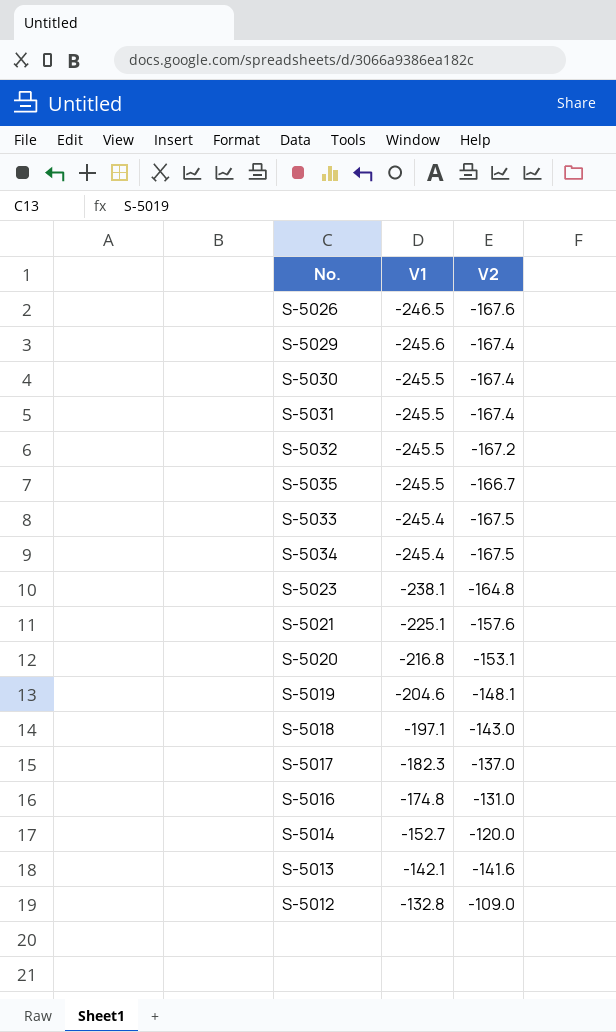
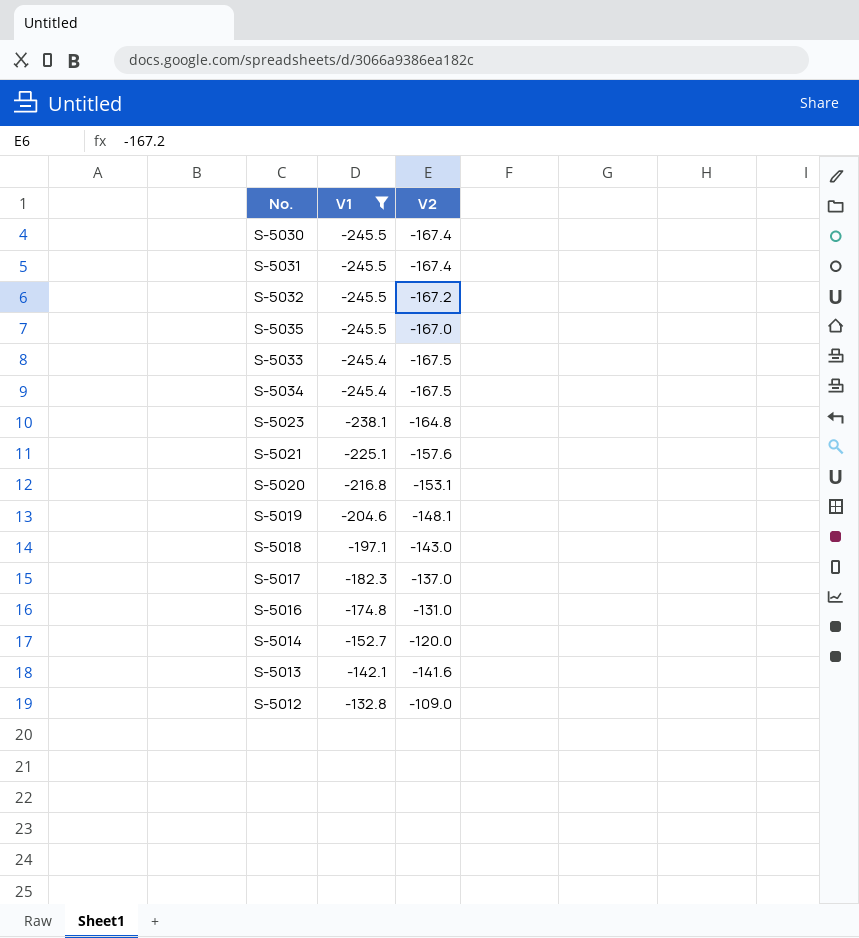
filter: none -> V1 >= -245.5
S-5035 | V2: -166.7 -> -167.0

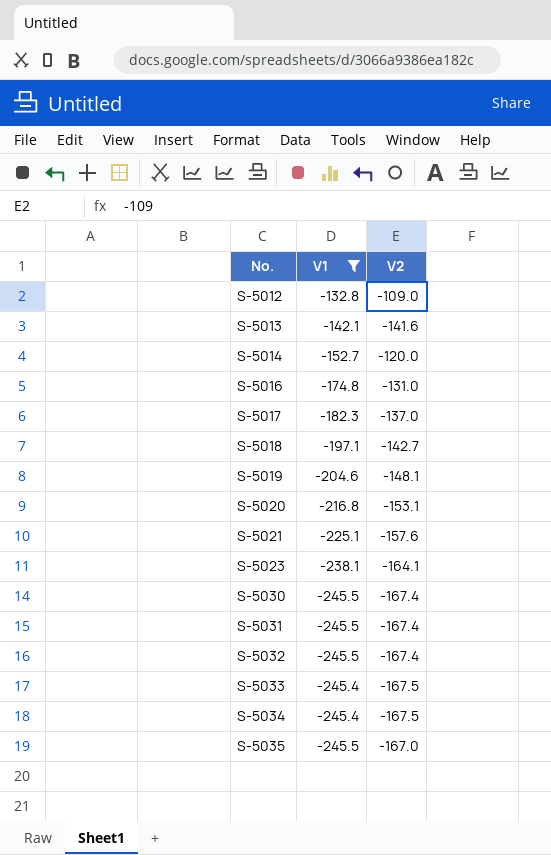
row order: V1 ascending -> No. ascending
S-5018 | V2: -143.0 -> -142.7
S-5023 | V2: -164.8 -> -164.1
S-5032 | V2: -167.2 -> -167.4

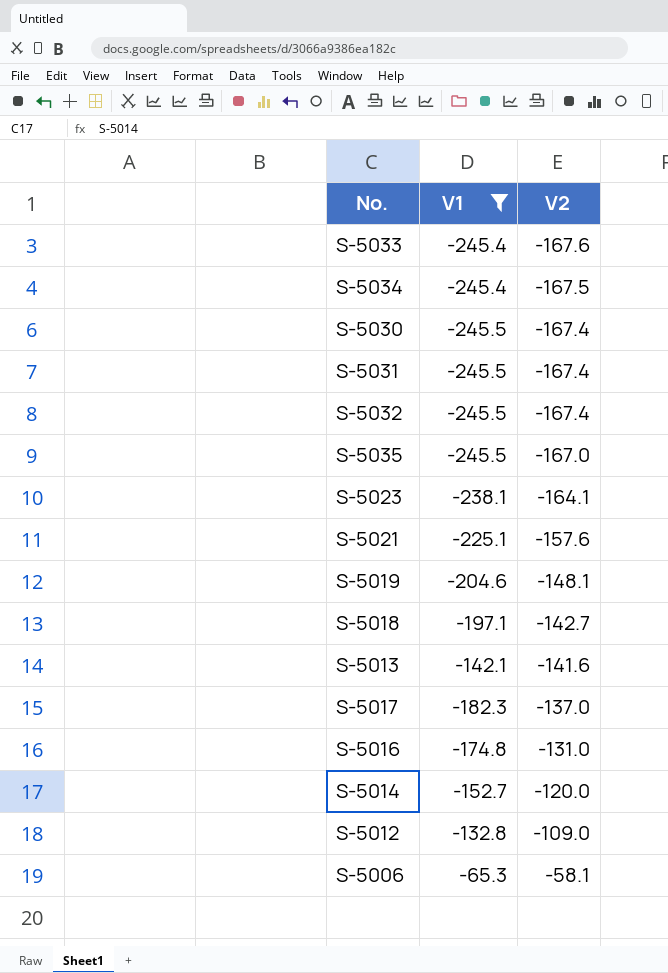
row order: No. ascending -> V2 ascending
row S-5020: -216.8 | -153.1 -> none
S-5033 | V2: -167.5 -> -167.6
row S-5006: none -> -65.3 | -58.1

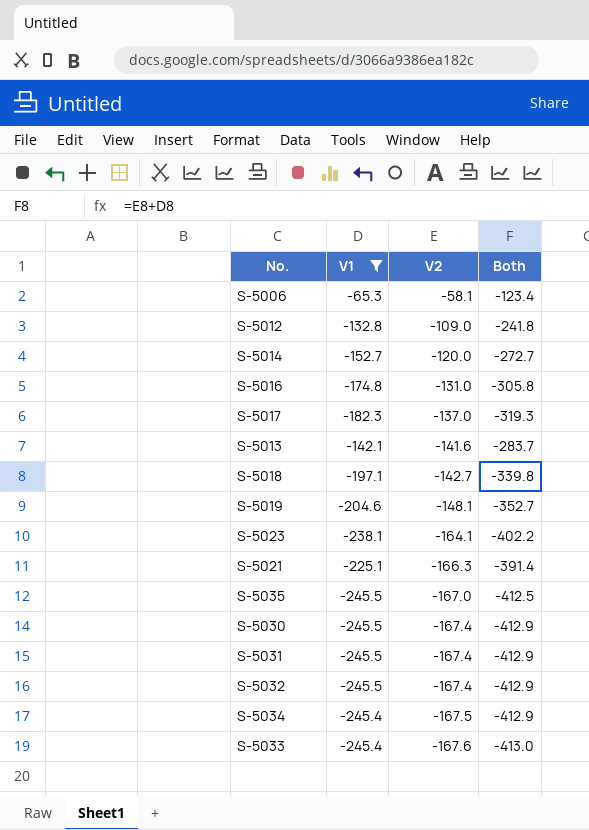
row order: V2 ascending -> V2 descending
column Both | formula: none -> [V1] + [V2]
S-5021 | V2: -157.6 -> -166.3

